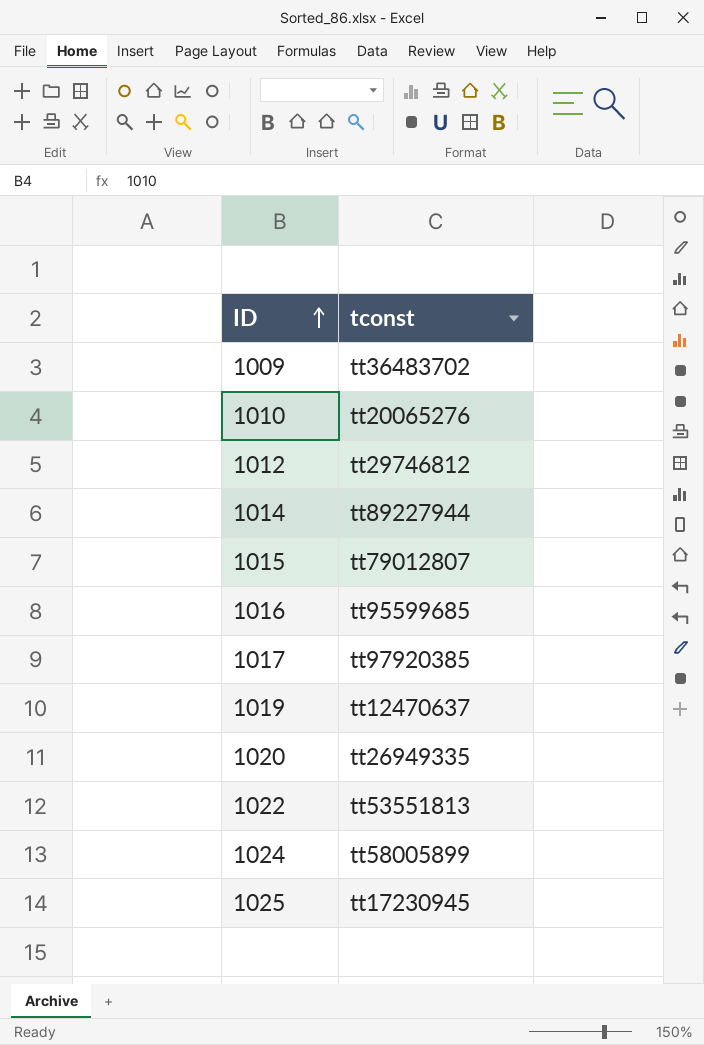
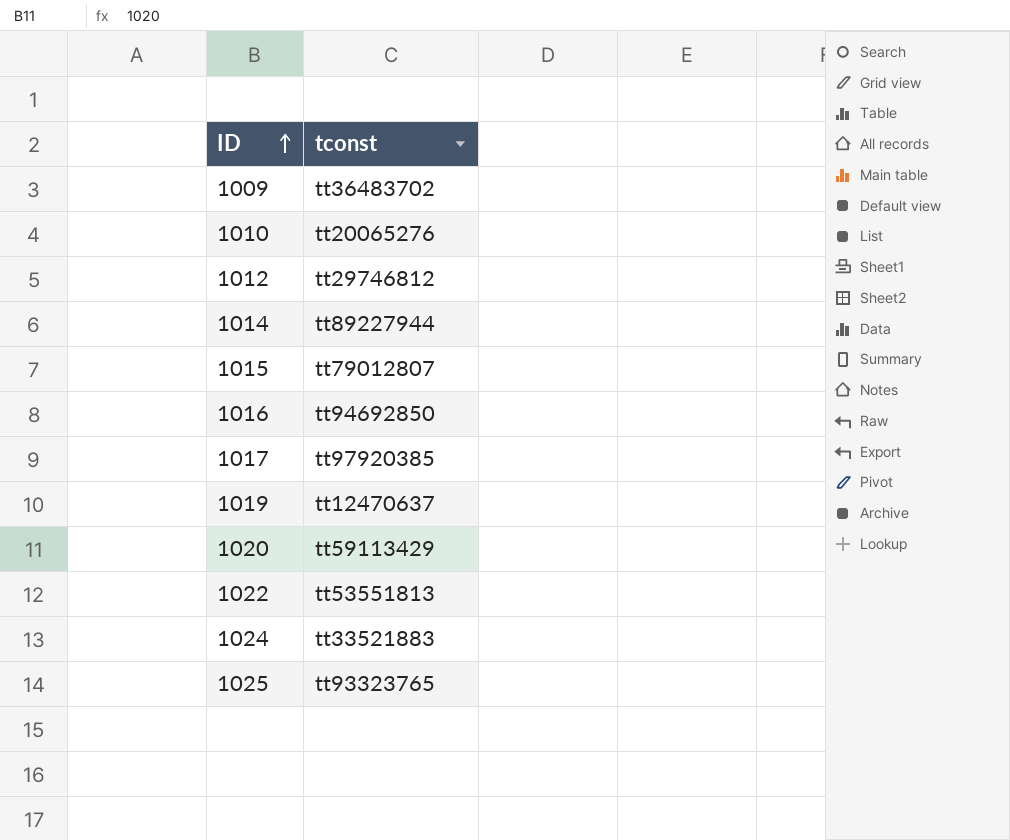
1016 | tconst: tt95599685 -> tt94692850
1020 | tconst: tt26949335 -> tt59113429
1024 | tconst: tt58005899 -> tt33521883
1025 | tconst: tt17230945 -> tt93323765

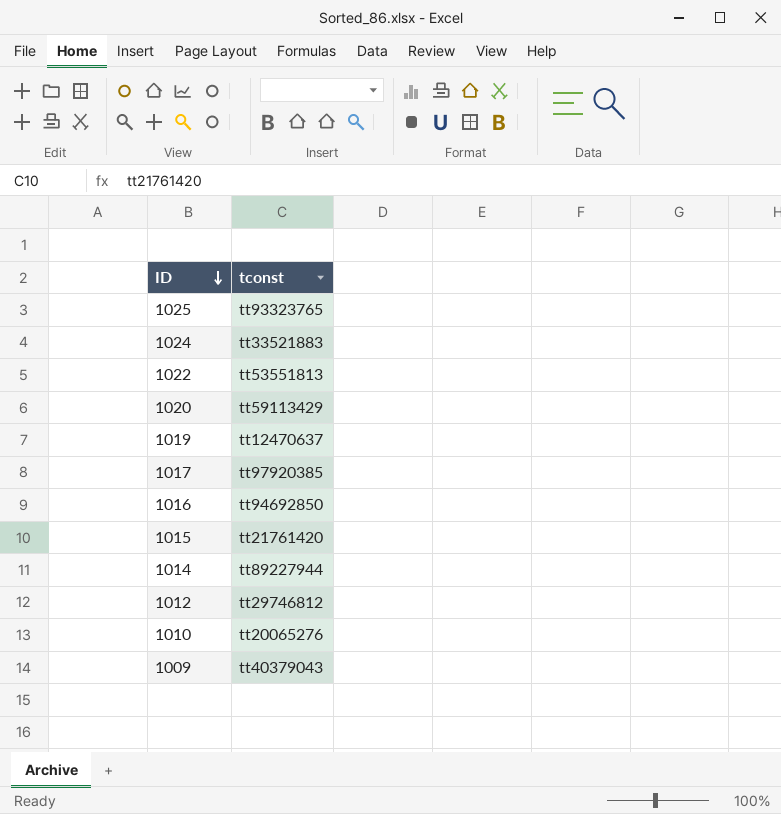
row order: ID ascending -> ID descending
1015 | tconst: tt79012807 -> tt21761420
1009 | tconst: tt36483702 -> tt40379043

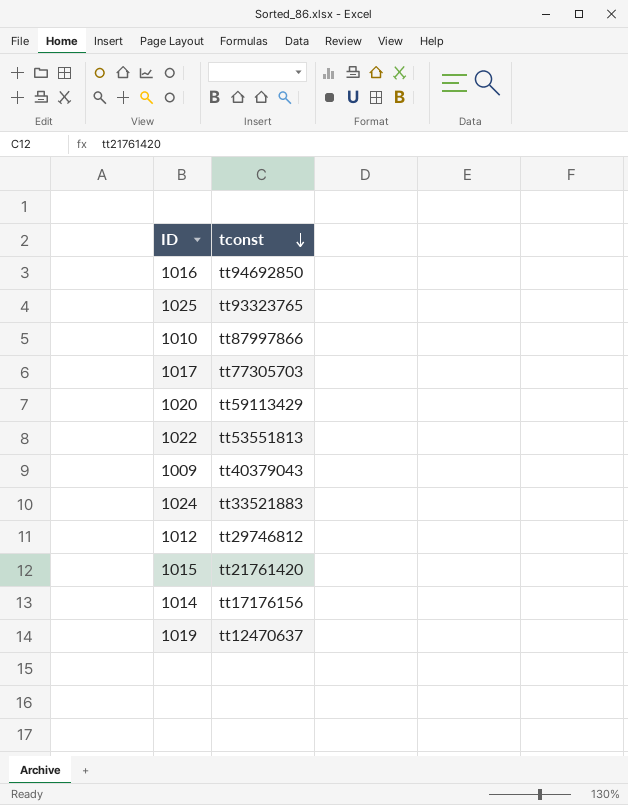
row order: ID descending -> tconst descending
1010 | tconst: tt20065276 -> tt87997866
1017 | tconst: tt97920385 -> tt77305703
1014 | tconst: tt89227944 -> tt17176156

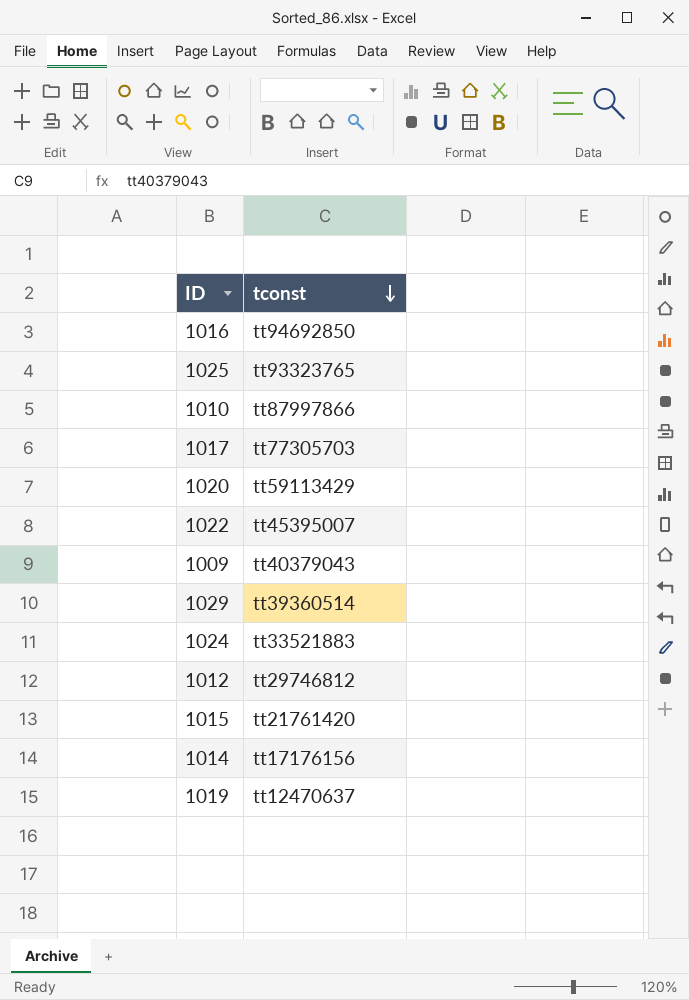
1022 | tconst: tt53551813 -> tt45395007
row 1029: none -> tt39360514

